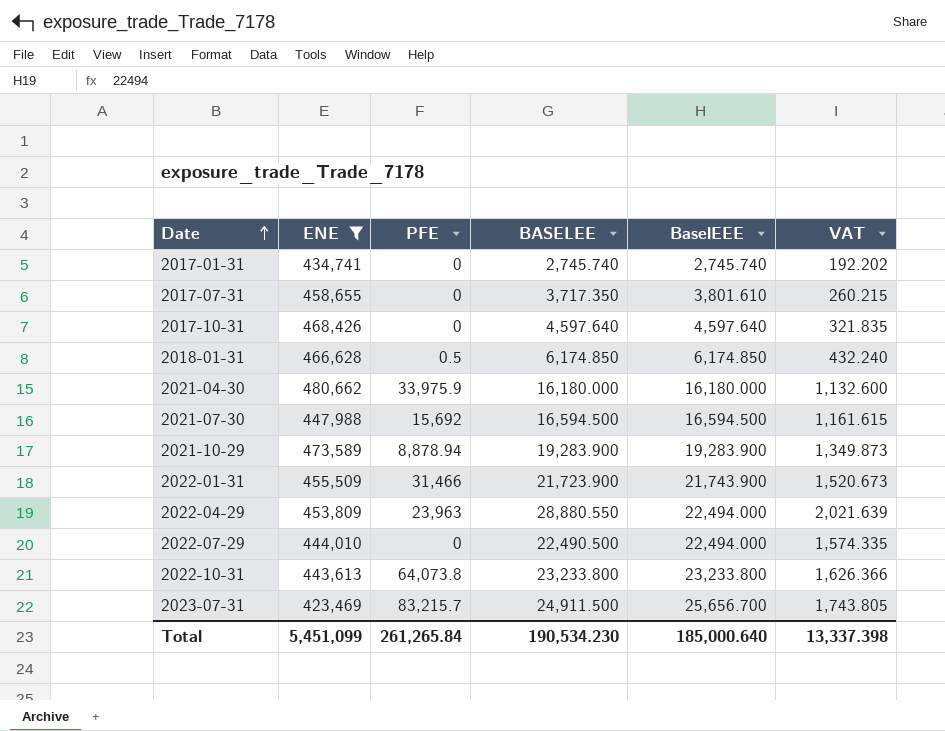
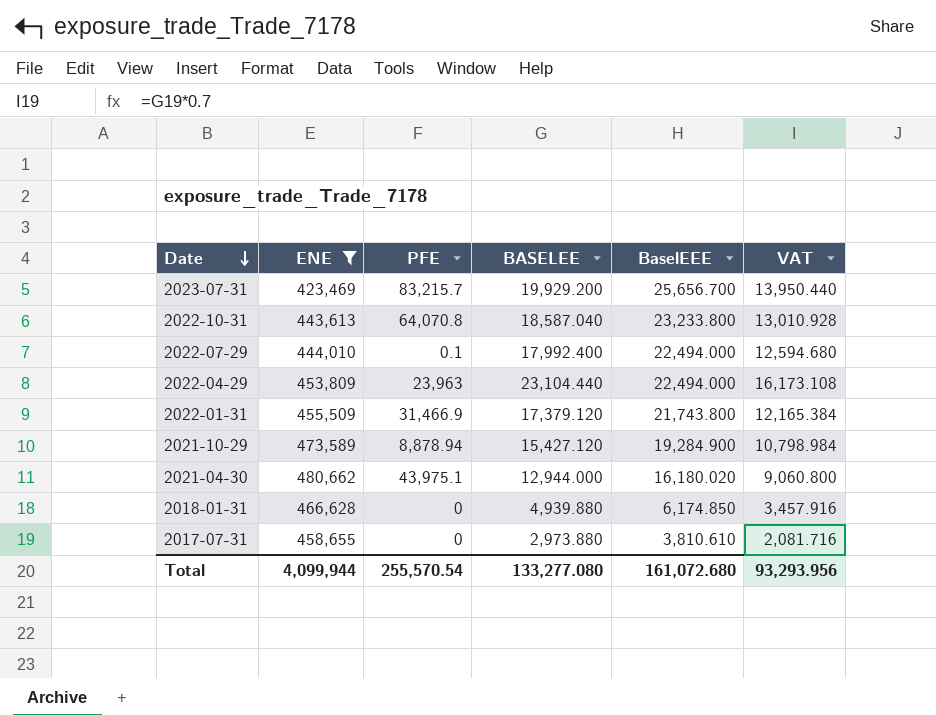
row order: Date ascending -> Date descending
column VAT | formula: [BASELEE] * 0.07 -> [BASELEE] * 0.7
row 2017-01-31: 434,741 | 0 | 2,745.740 | 2,745.740 | 192.202 -> none
row 2017-10-31: 468,426 | 0 | 4,597.640 | 4,597.640 | 321.835 -> none
row 2021-07-30: 447,988 | 15,692 | 16,594.500 | 16,594.500 | 1,161.615 -> none
2023-07-31 | BASELEE: 24,911.500 -> 19,929.200
2022-10-31 | PFE: 64,073.8 -> 64,070.8
2022-10-31 | BASELEE: 23,233.800 -> 18,587.040
2022-07-29 | PFE: 0 -> 0.1
2022-07-29 | BASELEE: 22,490.500 -> 17,992.400
2022-04-29 | BASELEE: 28,880.550 -> 23,104.440
2022-01-31 | PFE: 31,466 -> 31,466.9
2022-01-31 | BASELEE: 21,723.900 -> 17,379.120
2022-01-31 | BaselEEE: 21,743.900 -> 21,743.800
2021-10-29 | BASELEE: 19,283.900 -> 15,427.120
2021-10-29 | BaselEEE: 19,283.900 -> 19,284.900
2021-04-30 | PFE: 33,975.9 -> 43,975.1
2021-04-30 | BASELEE: 16,180.000 -> 12,944.000
2021-04-30 | BaselEEE: 16,180.000 -> 16,180.020
2018-01-31 | PFE: 0.5 -> 0
2018-01-31 | BASELEE: 6,174.850 -> 4,939.880
2017-07-31 | BASELEE: 3,717.350 -> 2,973.880
2017-07-31 | BaselEEE: 3,801.610 -> 3,810.610
Total | ENE: 5,451,099 -> 4,099,944
Total | PFE: 261,265.84 -> 255,570.54
Total | BASELEE: 190,534.230 -> 133,277.080
Total | BaselEEE: 185,000.640 -> 161,072.680
Total | VAT: 13,337.398 -> 93,293.956

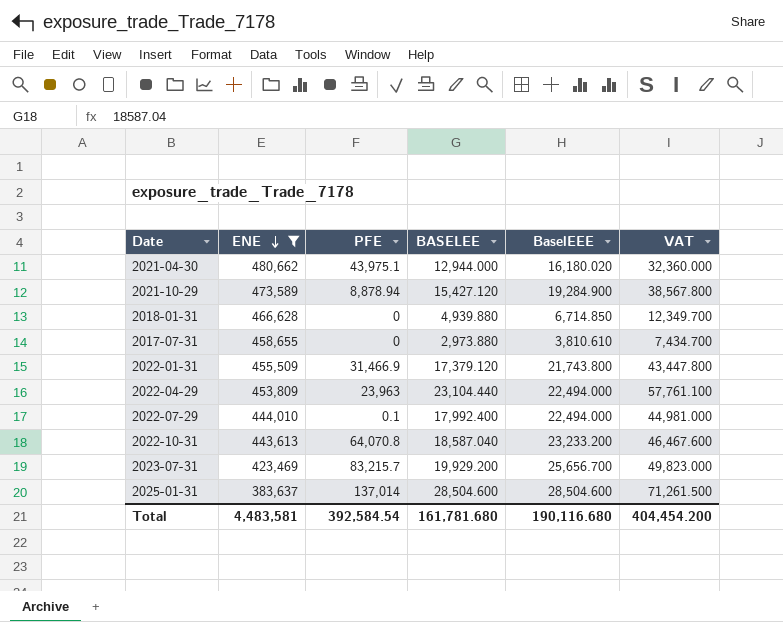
row order: Date descending -> ENE descending
column VAT | formula: [BASELEE] * 0.7 -> [BASELEE] * 2.5
2018-01-31 | BaselEEE: 6,174.850 -> 6,714.850
2022-10-31 | BaselEEE: 23,233.800 -> 23,233.200
row 2025-01-31: none -> 383,637 | 137,014 | 28,504.600 | 28,504.600 | 71,261.500
Total | ENE: 4,099,944 -> 4,483,581
Total | PFE: 255,570.54 -> 392,584.54
Total | BASELEE: 133,277.080 -> 161,781.680
Total | BaselEEE: 161,072.680 -> 190,116.680
Total | VAT: 93,293.956 -> 404,454.200

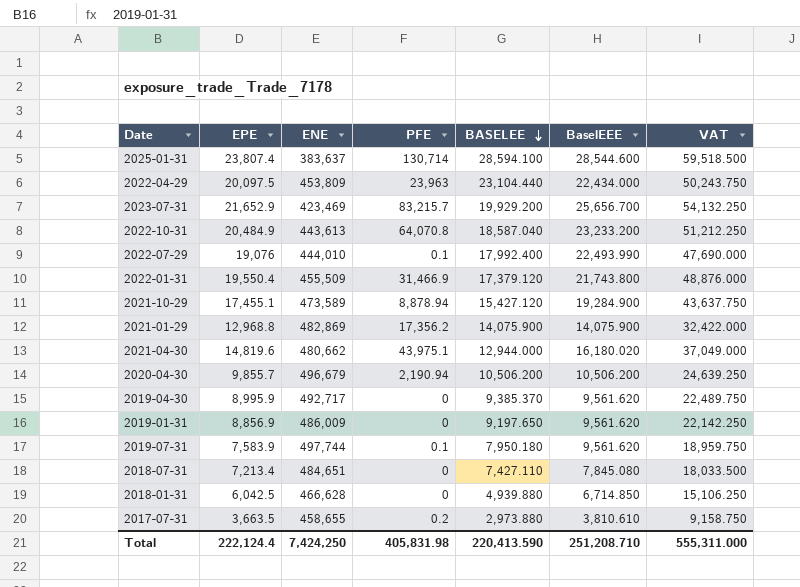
filter: ENE <= 480,662 -> none
row order: ENE descending -> BASELEE descending
column EPE | position: none -> 2
column VAT | formula: [BASELEE] * 2.5 -> [EPE] * 2.5
2025-01-31 | PFE: 137,014 -> 130,714
2025-01-31 | BASELEE: 28,504.600 -> 28,594.100
2025-01-31 | BaselEEE: 28,504.600 -> 28,544.600
2022-04-29 | BaselEEE: 22,494.000 -> 22,434.000
2022-07-29 | BaselEEE: 22,494.000 -> 22,493.990
2017-07-31 | PFE: 0 -> 0.2
Total | ENE: 4,483,581 -> 7,424,250
Total | PFE: 392,584.54 -> 405,831.98
Total | BASELEE: 161,781.680 -> 220,413.590
Total | BaselEEE: 190,116.680 -> 251,208.710
Total | VAT: 404,454.200 -> 555,311.000

